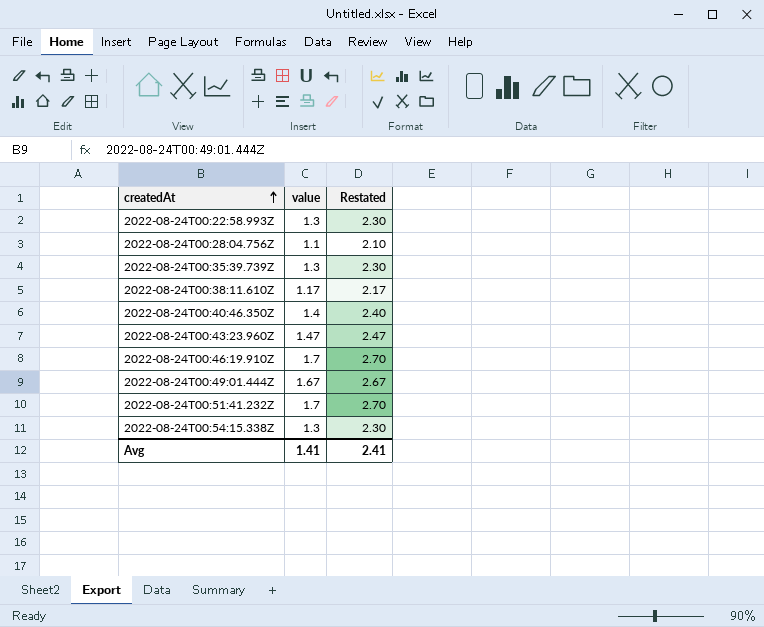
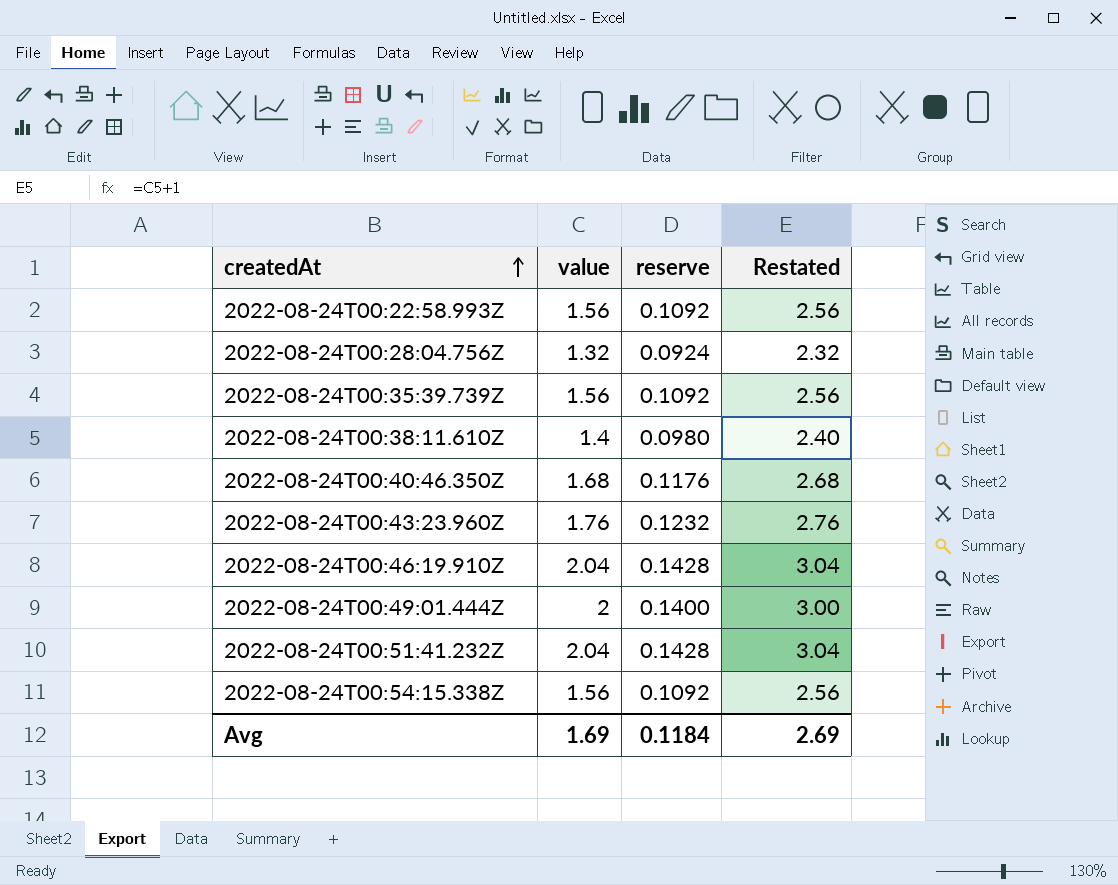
column reserve | formula: none -> [value] * 0.07
2022-08-24T00:22:58.993Z | value: 1.3 -> 1.56
2022-08-24T00:22:58.993Z | Restated: 2.30 -> 2.56
2022-08-24T00:28:04.756Z | value: 1.1 -> 1.32
2022-08-24T00:28:04.756Z | Restated: 2.10 -> 2.32
2022-08-24T00:35:39.739Z | value: 1.3 -> 1.56
2022-08-24T00:35:39.739Z | Restated: 2.30 -> 2.56
2022-08-24T00:38:11.610Z | value: 1.17 -> 1.4
2022-08-24T00:38:11.610Z | Restated: 2.17 -> 2.40
2022-08-24T00:40:46.350Z | value: 1.4 -> 1.68
2022-08-24T00:40:46.350Z | Restated: 2.40 -> 2.68
2022-08-24T00:43:23.960Z | value: 1.47 -> 1.76
2022-08-24T00:43:23.960Z | Restated: 2.47 -> 2.76
2022-08-24T00:46:19.910Z | value: 1.7 -> 2.04
2022-08-24T00:46:19.910Z | Restated: 2.70 -> 3.04
2022-08-24T00:49:01.444Z | value: 1.67 -> 2
2022-08-24T00:49:01.444Z | Restated: 2.67 -> 3.00
2022-08-24T00:51:41.232Z | value: 1.7 -> 2.04
2022-08-24T00:51:41.232Z | Restated: 2.70 -> 3.04
2022-08-24T00:54:15.338Z | value: 1.3 -> 1.56
2022-08-24T00:54:15.338Z | Restated: 2.30 -> 2.56
Avg | value: 1.41 -> 1.69
Avg | Restated: 2.41 -> 2.69

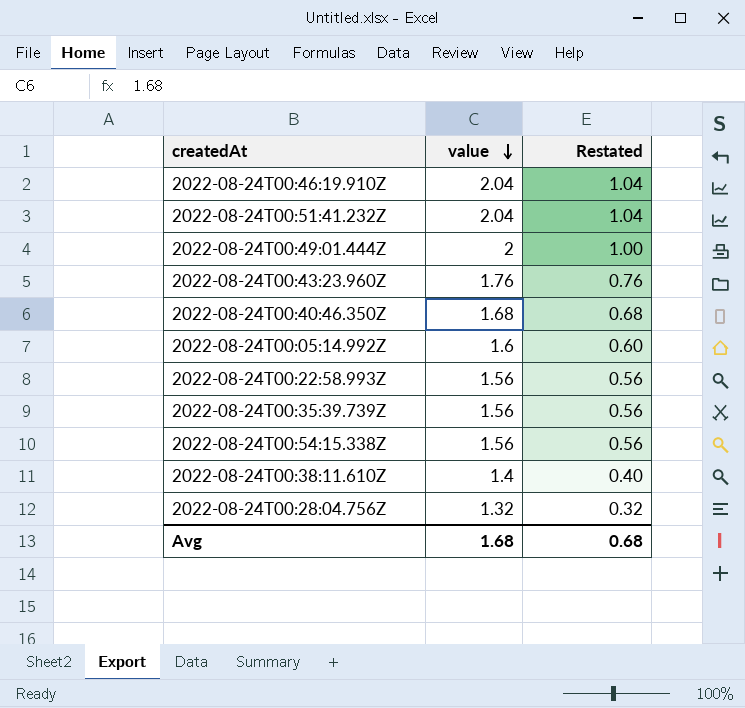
row order: createdAt ascending -> value descending
column reserve | formula: [value] * 0.07 -> none
column Restated | formula: [value] + 1 -> [value] - 1
row 2022-08-24T00:05:14.992Z: none -> 1.6 | 0.60
Avg | value: 1.69 -> 1.68
Avg | Restated: 2.69 -> 0.68

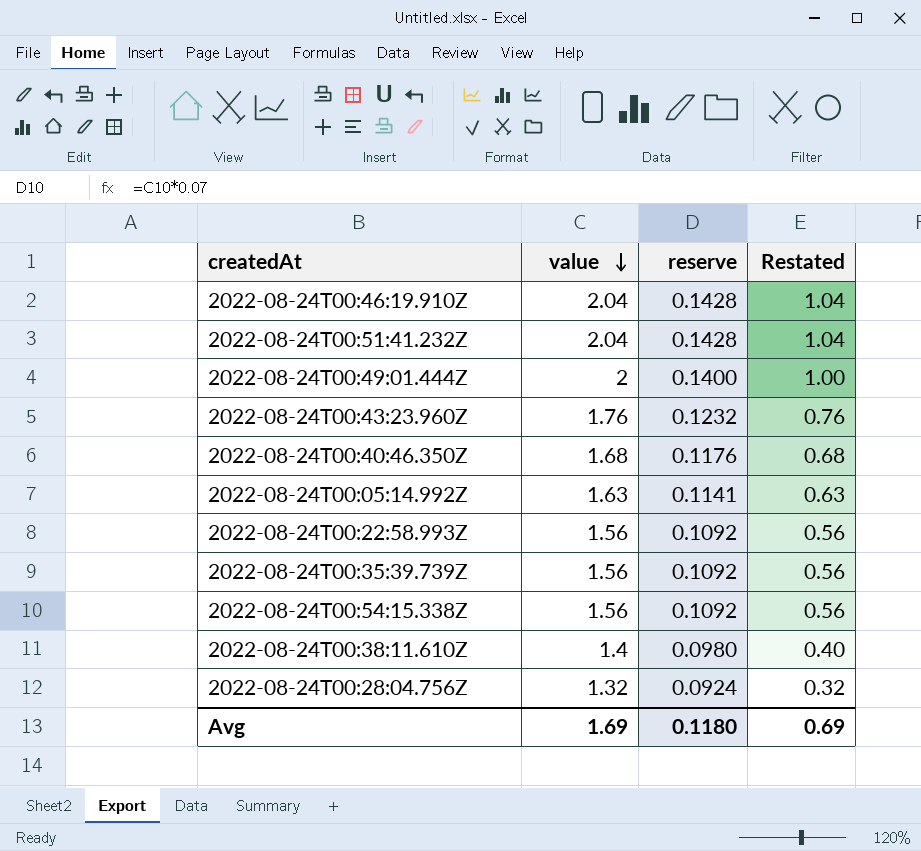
column reserve | formula: none -> [value] * 0.07
2022-08-24T00:05:14.992Z | value: 1.6 -> 1.63
2022-08-24T00:05:14.992Z | Restated: 0.60 -> 0.63
Avg | value: 1.68 -> 1.69
Avg | Restated: 0.68 -> 0.69

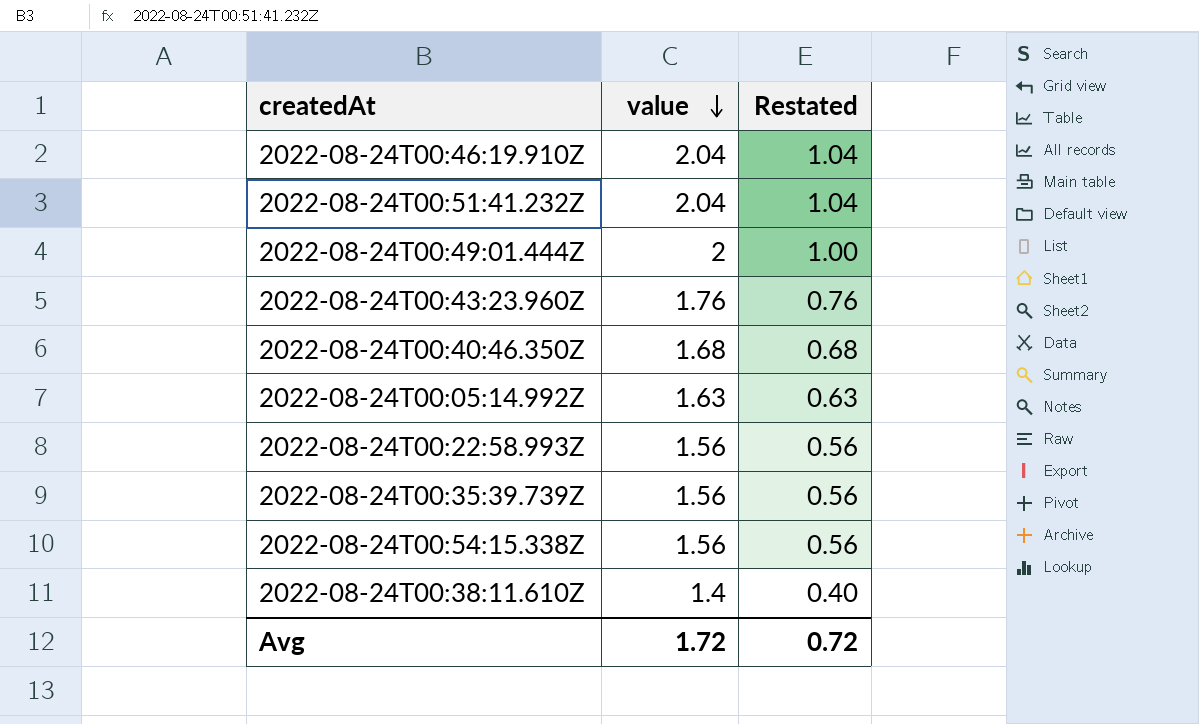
column reserve | formula: [value] * 0.07 -> none
row 2022-08-24T00:28:04.756Z: 1.32 | 0.0924 | 0.32 -> none
Avg | value: 1.69 -> 1.72
Avg | Restated: 0.69 -> 0.72

